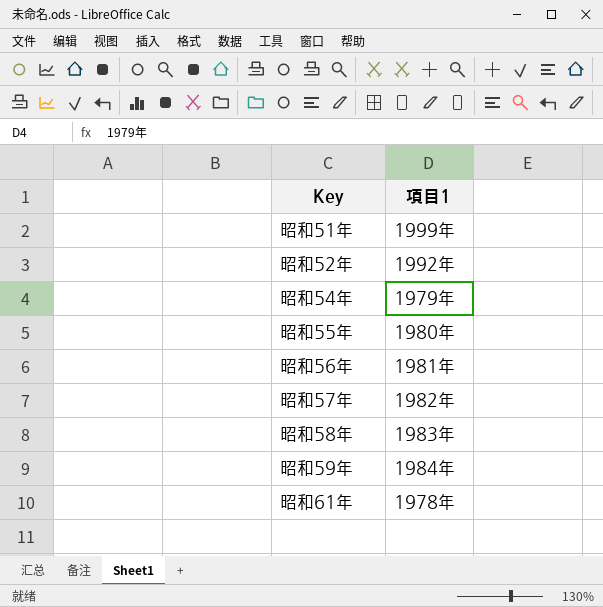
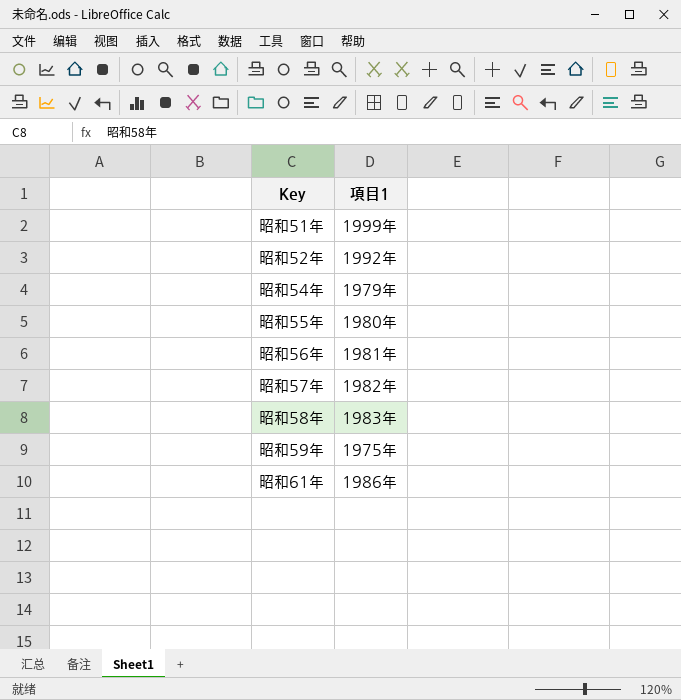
昭和59年 | 項目1: 1984年 -> 1975年
昭和61年 | 項目1: 1978年 -> 1986年

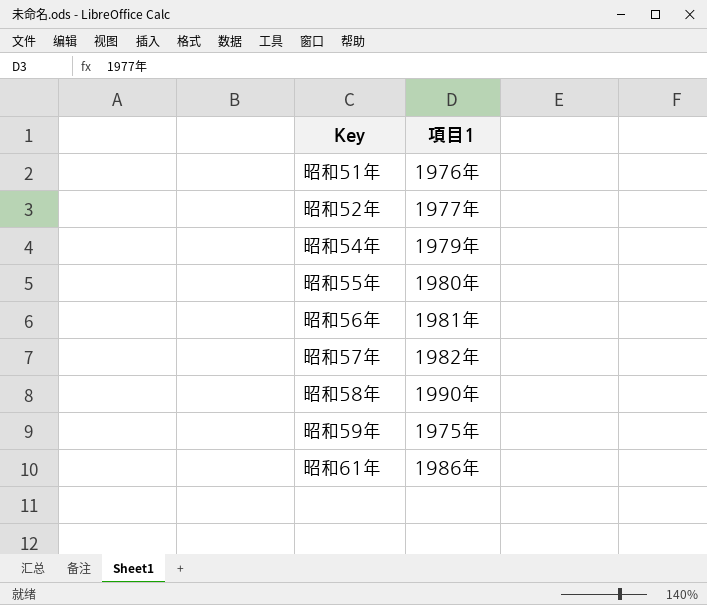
昭和51年 | 項目1: 1999年 -> 1976年
昭和52年 | 項目1: 1992年 -> 1977年
昭和58年 | 項目1: 1983年 -> 1990年

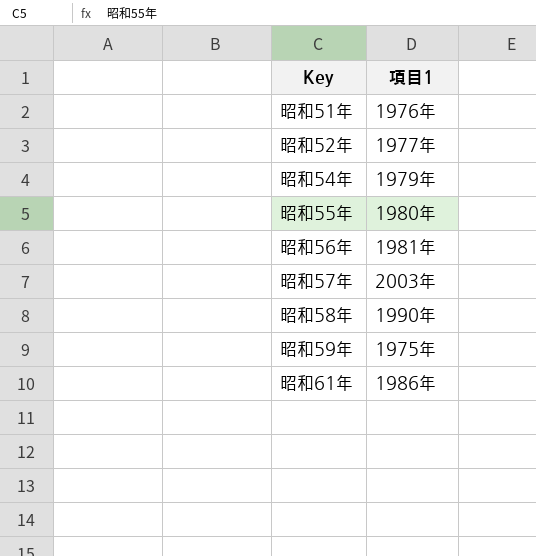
昭和57年 | 項目1: 1982年 -> 2003年

